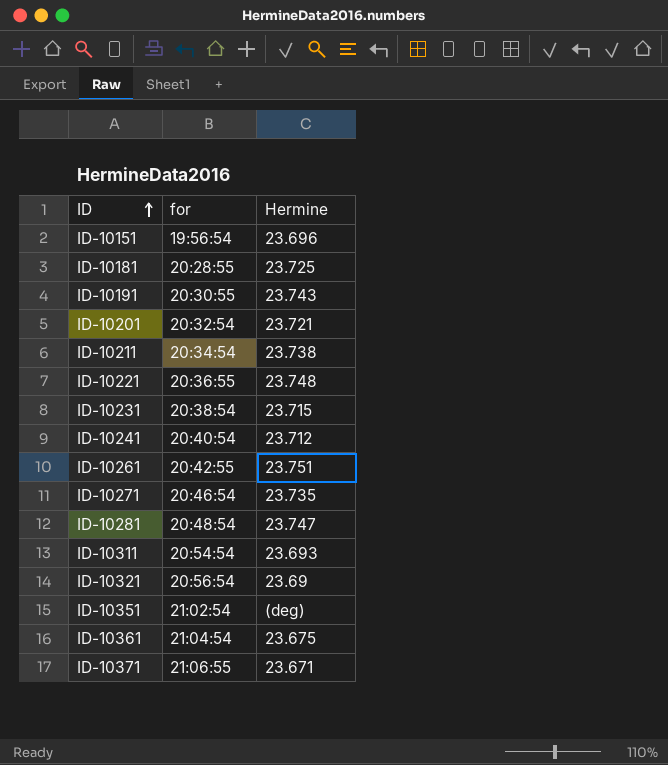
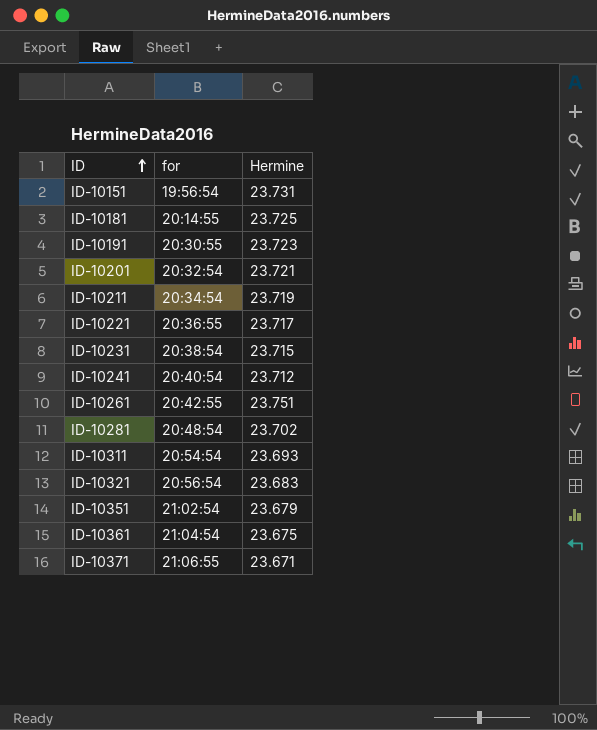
row ID-10271: 20:46:54 | 23.735 -> none
ID-10151 | Hermine: 23.696 -> 23.731
ID-10181 | for: 20:28:55 -> 20:14:55
ID-10191 | Hermine: 23.743 -> 23.723
ID-10211 | Hermine: 23.738 -> 23.719
ID-10221 | Hermine: 23.748 -> 23.717
ID-10281 | Hermine: 23.747 -> 23.702
ID-10321 | Hermine: 23.69 -> 23.683
ID-10351 | Hermine: (deg) -> 23.679

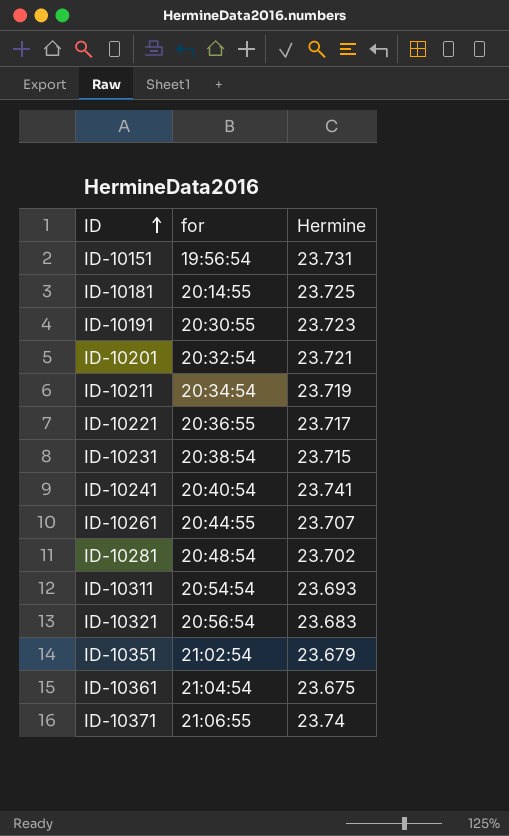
ID-10241 | Hermine: 23.712 -> 23.741
ID-10261 | for: 20:42:55 -> 20:44:55
ID-10261 | Hermine: 23.751 -> 23.707
ID-10371 | Hermine: 23.671 -> 23.74

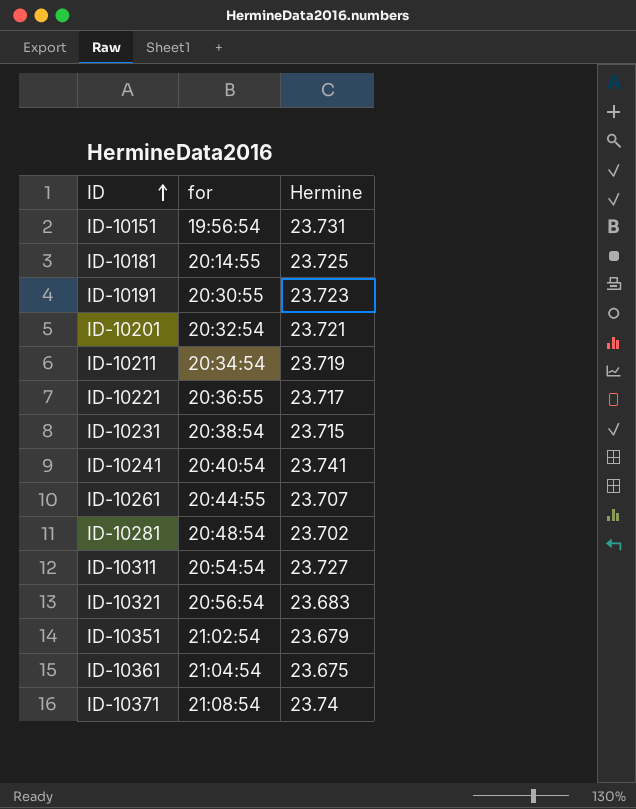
ID-10311 | Hermine: 23.693 -> 23.727
ID-10371 | for: 21:06:55 -> 21:08:54

